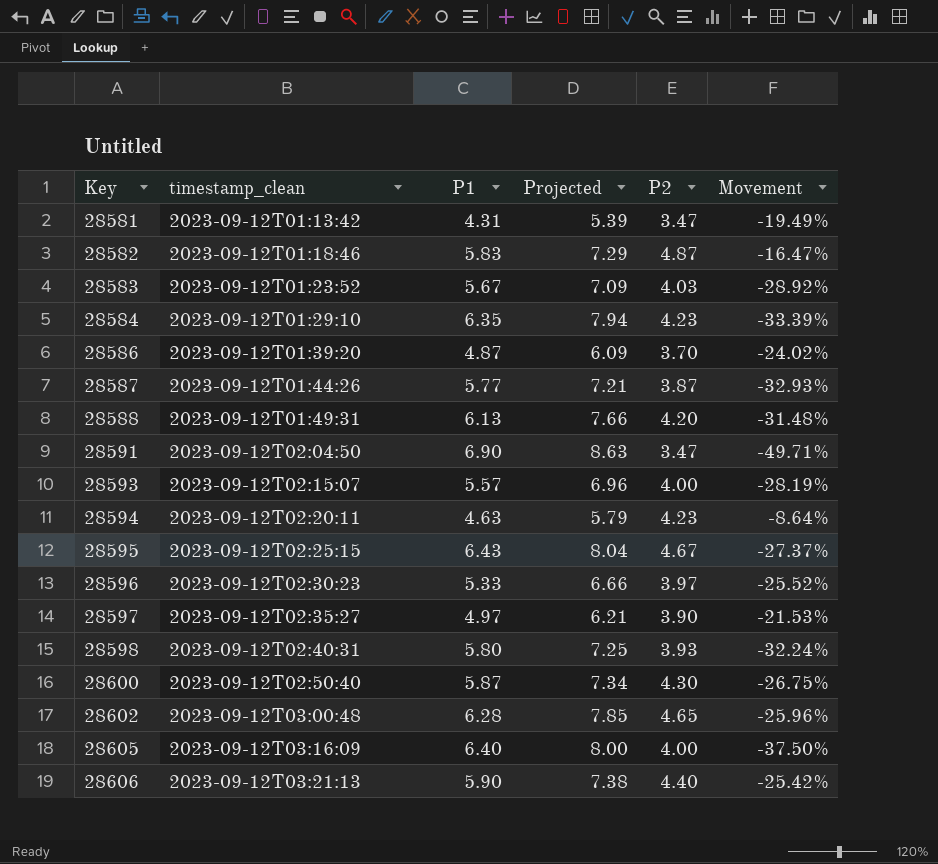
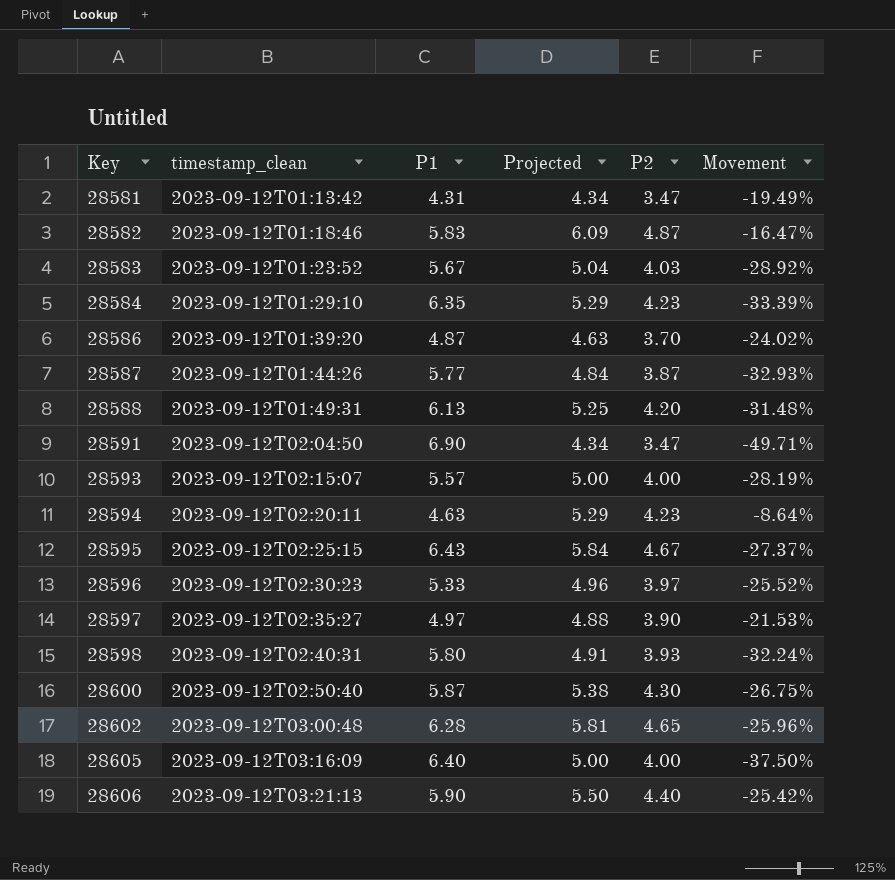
column Projected | formula: [P1] * 1.25 -> [P2] * 1.25

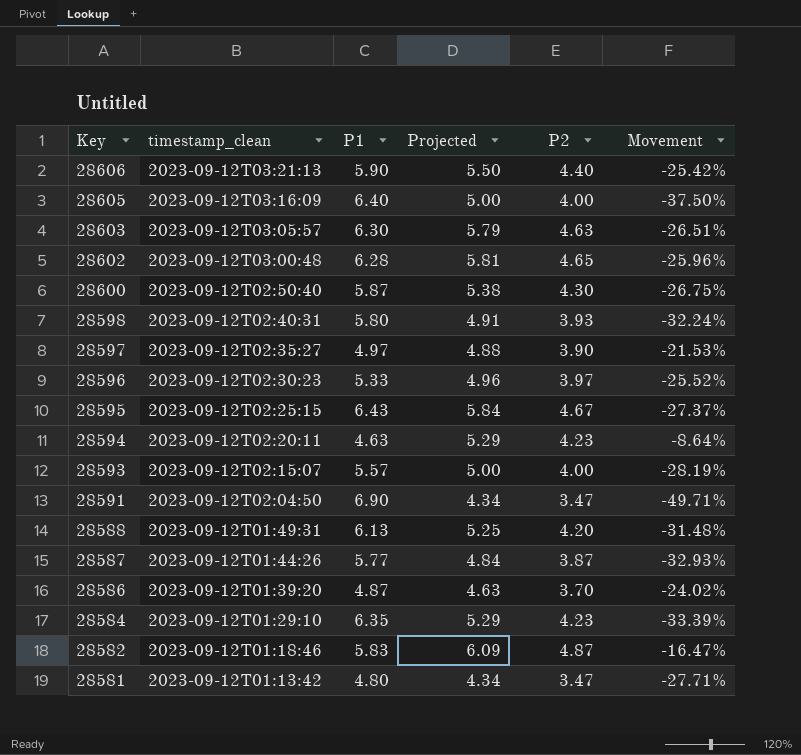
row order: Key ascending -> Key descending
row 28583: 2023-09-12T01:23:52 | 5.67 | 5.04 | 4.03 | -28.92% -> none
row 28603: none -> 2023-09-12T03:05:57 | 6.30 | 5.79 | 4.63 | -26.51%
28581 | P1: 4.31 -> 4.80
28581 | Movement: -19.49% -> -27.71%

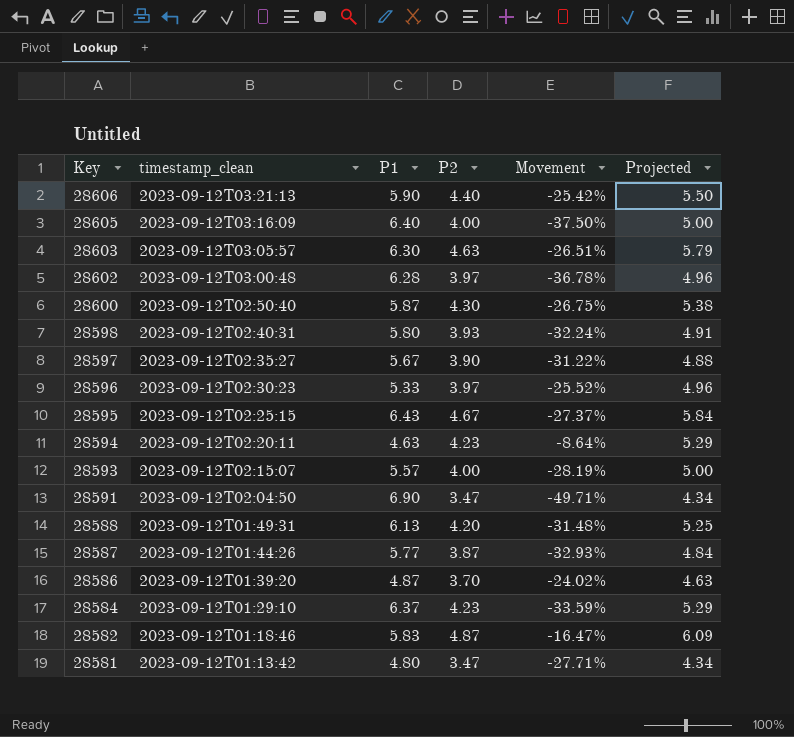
column Projected | position: 4 -> 6
28602 | P2: 4.65 -> 3.97
28602 | Movement: -25.96% -> -36.78%
28602 | Projected: 5.81 -> 4.96
28597 | P1: 4.97 -> 5.67
28597 | Movement: -21.53% -> -31.22%
28584 | P1: 6.35 -> 6.37
28584 | Movement: -33.39% -> -33.59%

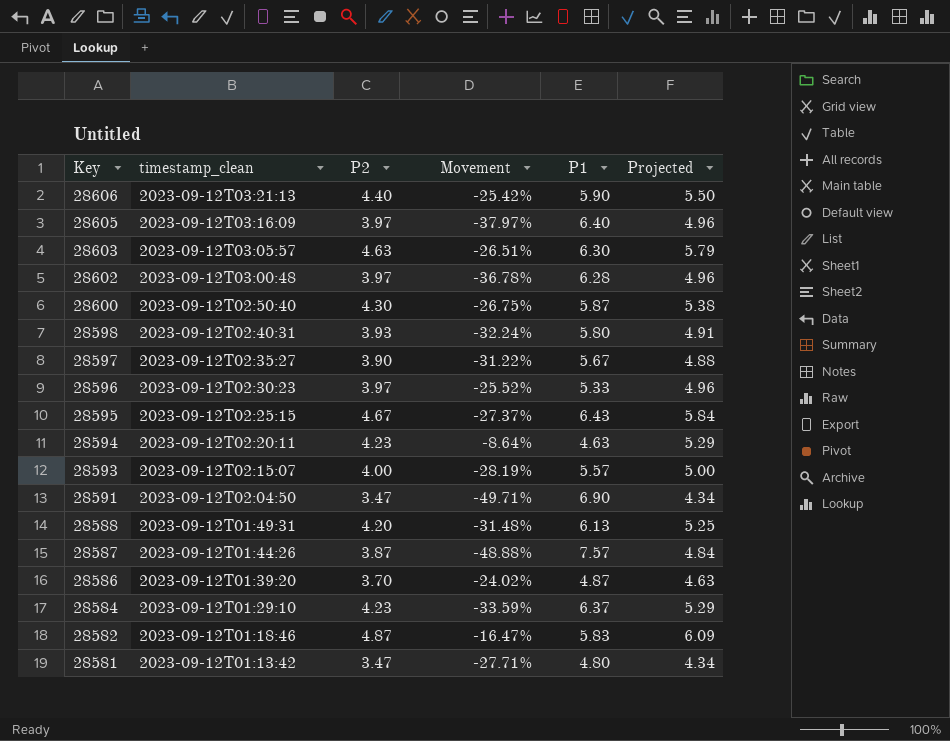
column P1 | position: 3 -> 5
28605 | P2: 4.00 -> 3.97
28605 | Movement: -37.50% -> -37.97%
28605 | Projected: 5.00 -> 4.96
28587 | Movement: -32.93% -> -48.88%
28587 | P1: 5.77 -> 7.57

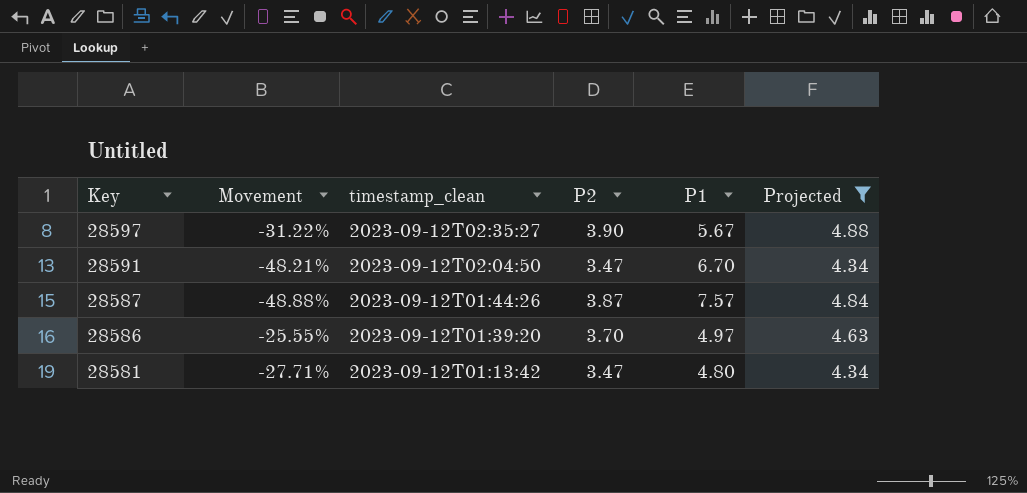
filter: none -> Projected <= 4.88
column Movement | position: 4 -> 2
28591 | Movement: -49.71% -> -48.21%
28591 | P1: 6.90 -> 6.70
28586 | Movement: -24.02% -> -25.55%
28586 | P1: 4.87 -> 4.97

